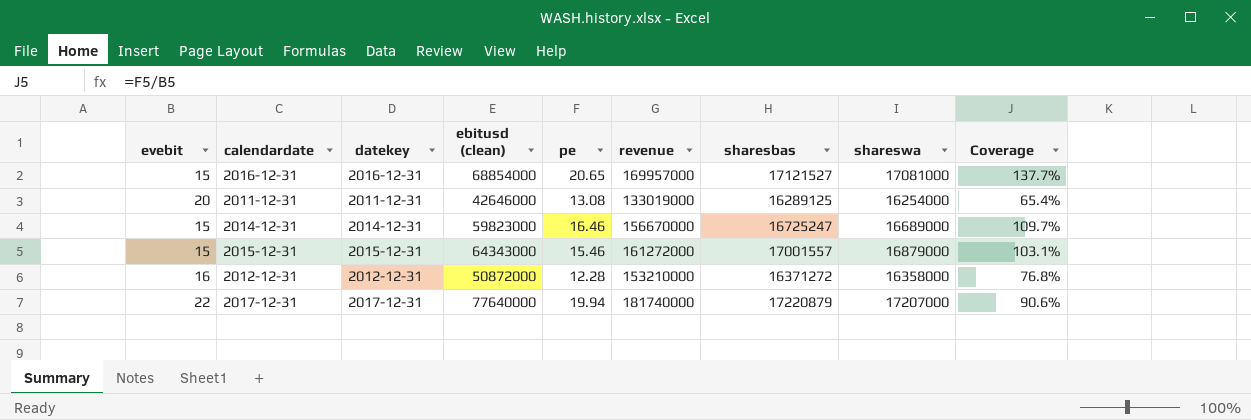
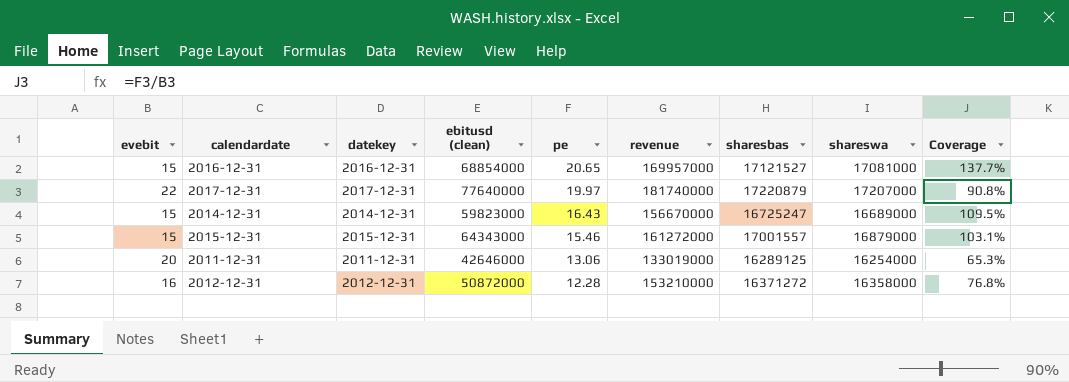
row order: none -> pe descending
2017-12-31 | pe: 19.94 -> 19.97
2017-12-31 | Coverage: 90.6% -> 90.8%
2014-12-31 | pe: 16.46 -> 16.43
2014-12-31 | Coverage: 109.7% -> 109.5%
2011-12-31 | pe: 13.08 -> 13.06
2011-12-31 | Coverage: 65.4% -> 65.3%

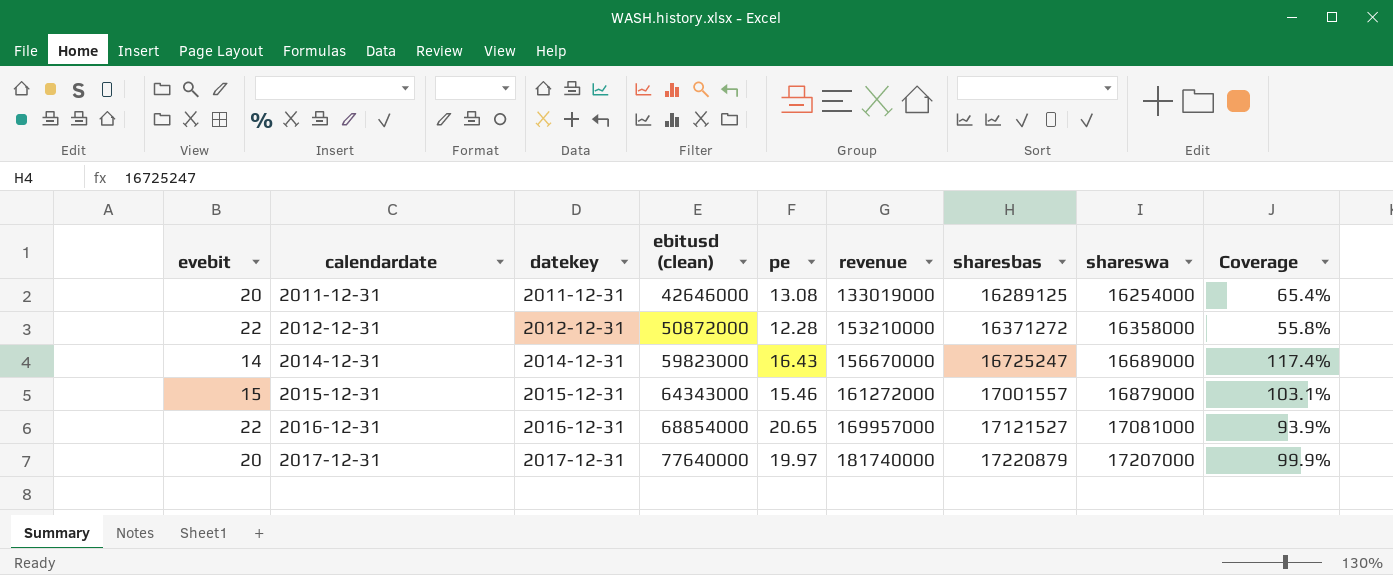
row order: pe descending -> calendardate ascending
2011-12-31 | pe: 13.06 -> 13.08
2011-12-31 | Coverage: 65.3% -> 65.4%
2012-12-31 | evebit: 16 -> 22
2012-12-31 | Coverage: 76.8% -> 55.8%
2014-12-31 | evebit: 15 -> 14
2014-12-31 | Coverage: 109.5% -> 117.4%
2016-12-31 | evebit: 15 -> 22
2016-12-31 | Coverage: 137.7% -> 93.9%
2017-12-31 | evebit: 22 -> 20
2017-12-31 | Coverage: 90.8% -> 99.9%

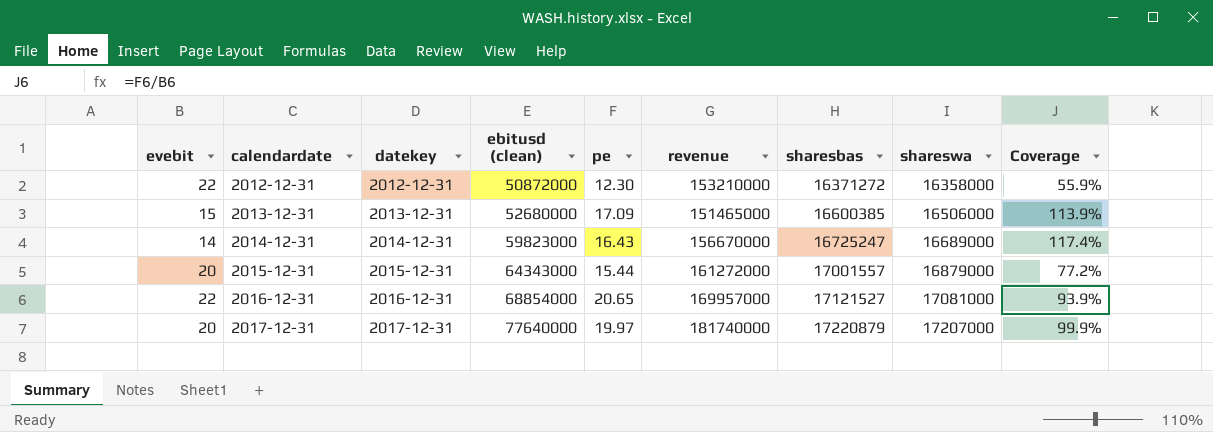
row 2011-12-31: 20 | 2011-12-31 | 42646000 | 13.08 | 133019000 | 16289125 | 16254000 | 65.4% -> none
2012-12-31 | pe: 12.28 -> 12.30
2012-12-31 | Coverage: 55.8% -> 55.9%
row 2013-12-31: none -> 15 | 2013-12-31 | 52680000 | 17.09 | 151465000 | 16600385 | 16506000 | 113.9%
2015-12-31 | evebit: 15 -> 20
2015-12-31 | pe: 15.46 -> 15.44
2015-12-31 | Coverage: 103.1% -> 77.2%

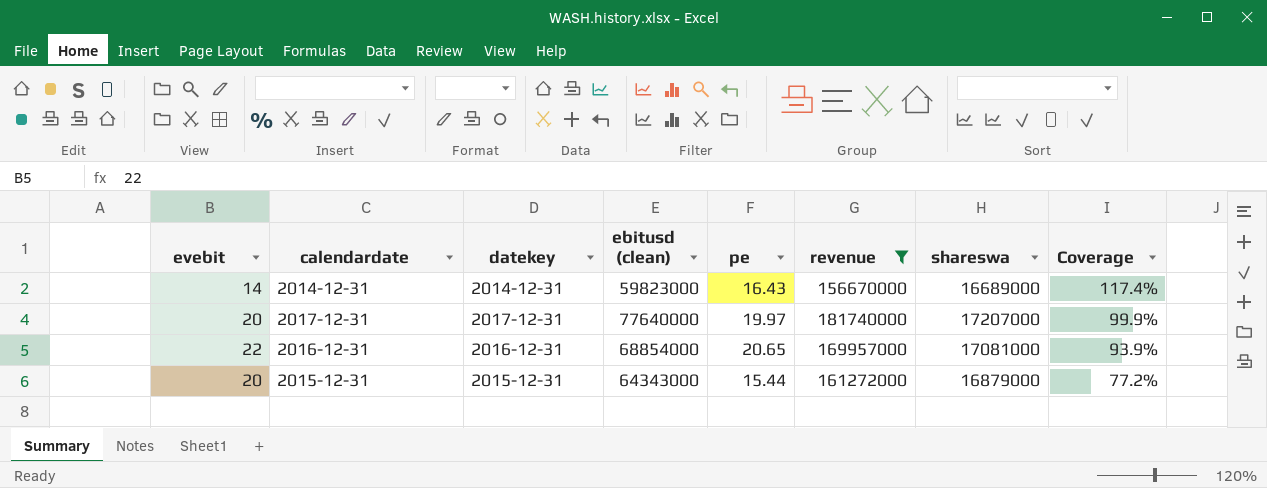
filter: none -> revenue >= 156670000
row order: calendardate ascending -> Coverage descending
column sharesbas | position: 7 -> none

